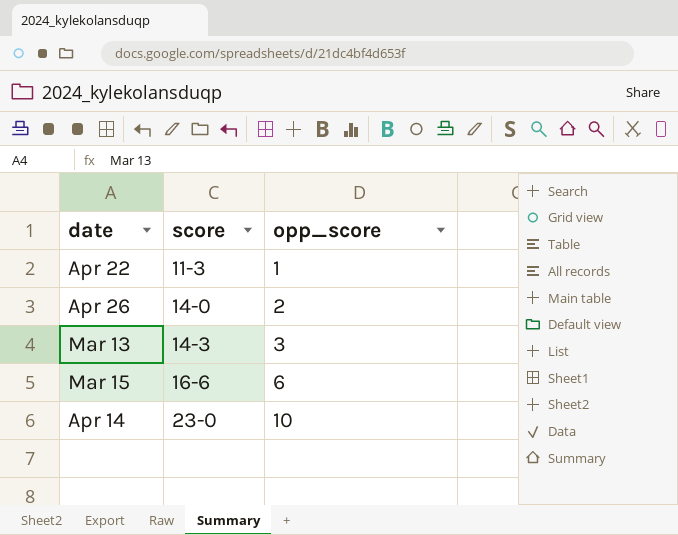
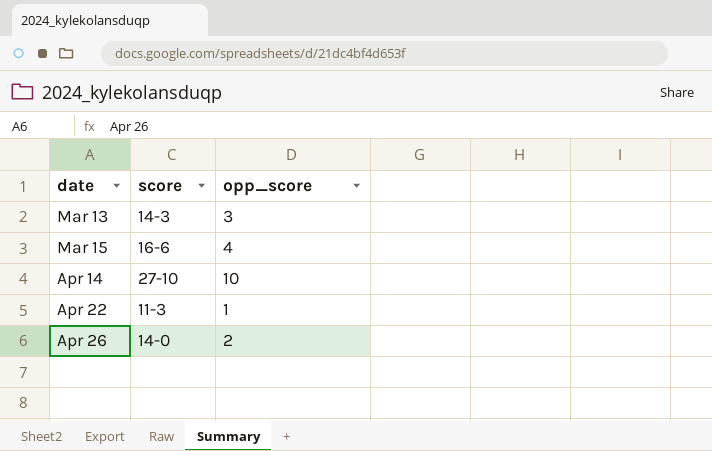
row order: score ascending -> date ascending
Mar 15 | opp_score: 6 -> 4
Apr 14 | score: 23-0 -> 27-10

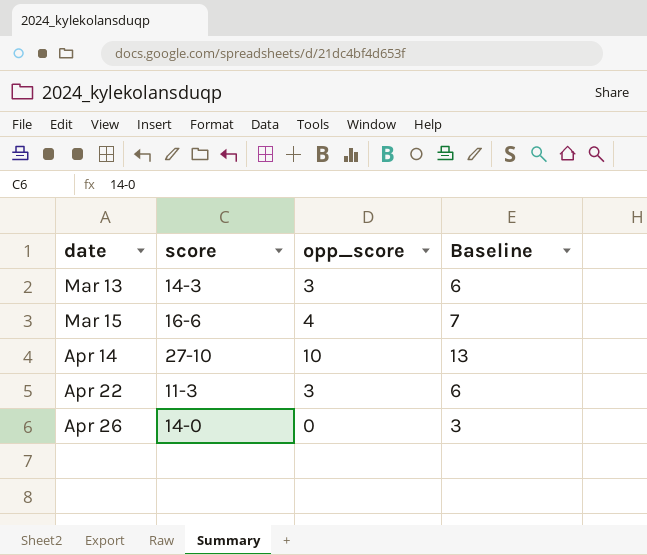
column Baseline | formula: none -> [opp_score] + 3
Apr 22 | opp_score: 1 -> 3
Apr 26 | opp_score: 2 -> 0

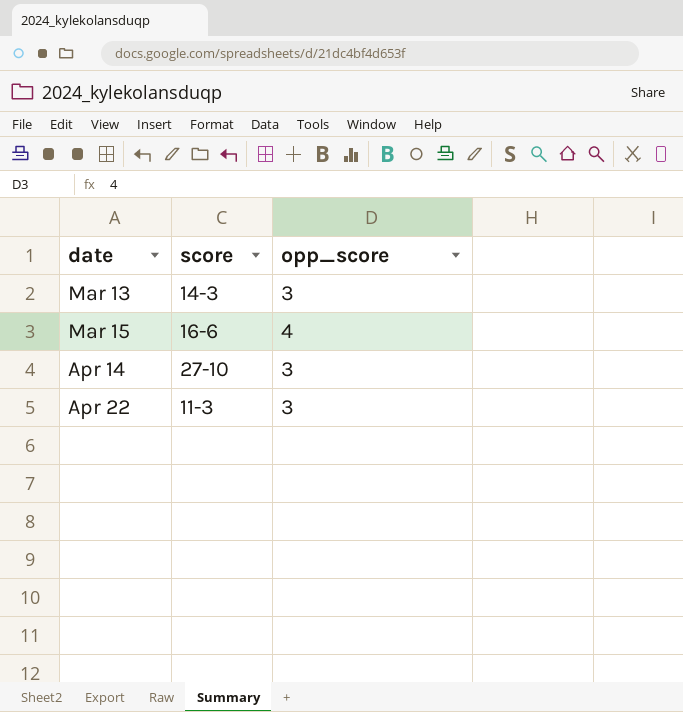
column Baseline | formula: [opp_score] + 3 -> none
row Apr 26: 14-0 | 0 | 3 -> none
Apr 14 | opp_score: 10 -> 3

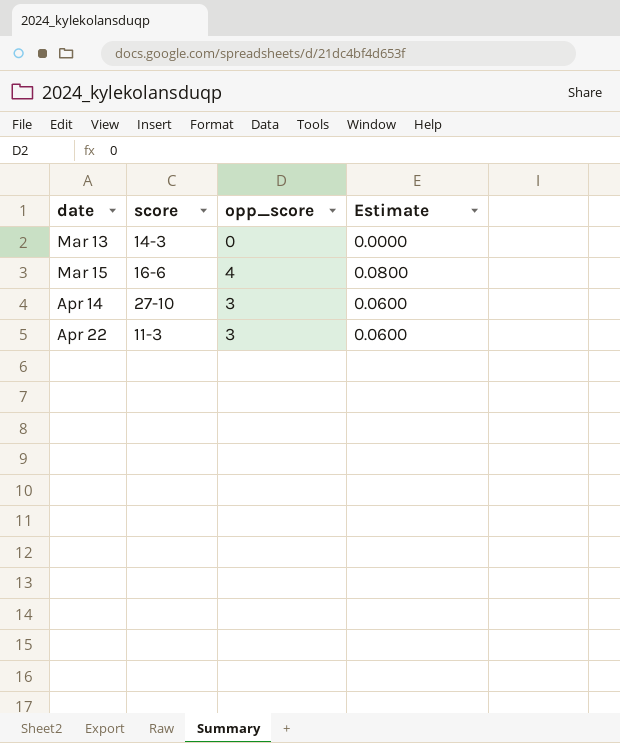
column Estimate | formula: none -> [opp_score] * 0.02
Mar 13 | opp_score: 3 -> 0

